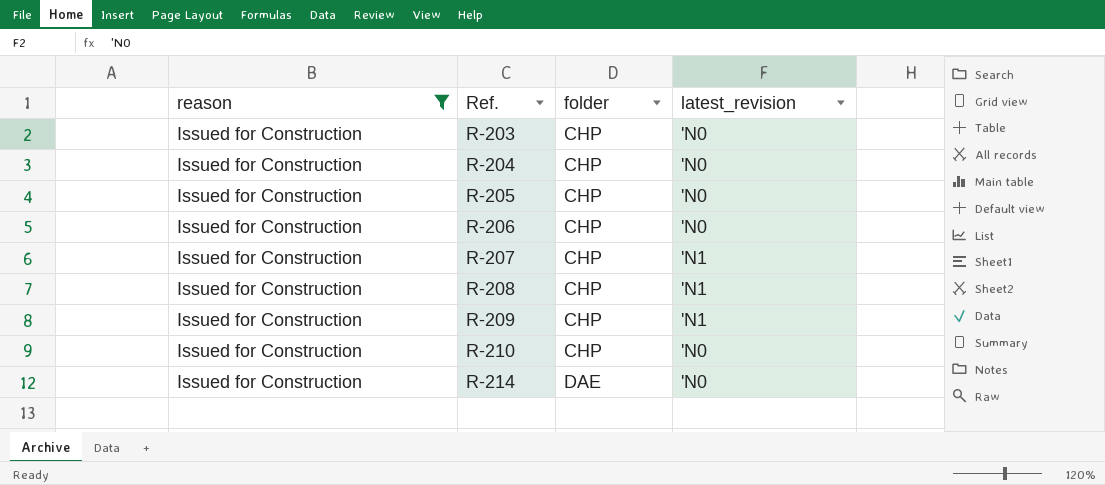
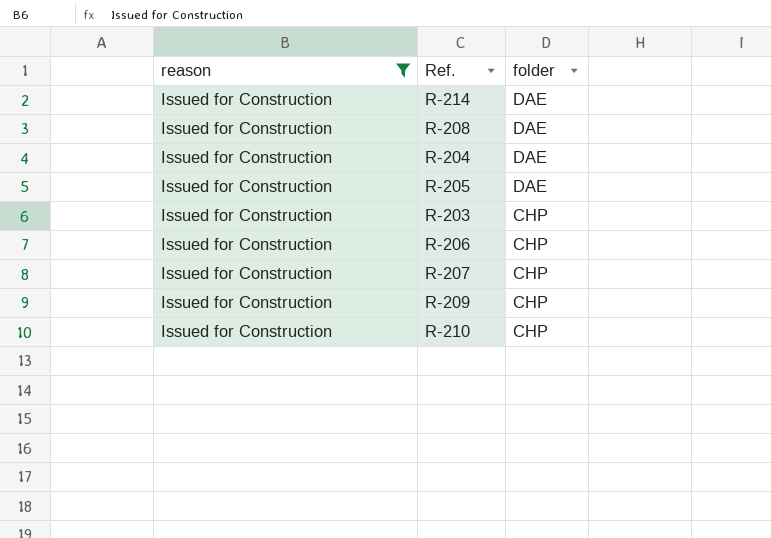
row order: Ref. ascending -> folder descending
column latest_revision | position: 4 -> none
R-208 | folder: CHP -> DAE
R-204 | folder: CHP -> DAE
R-205 | folder: CHP -> DAE

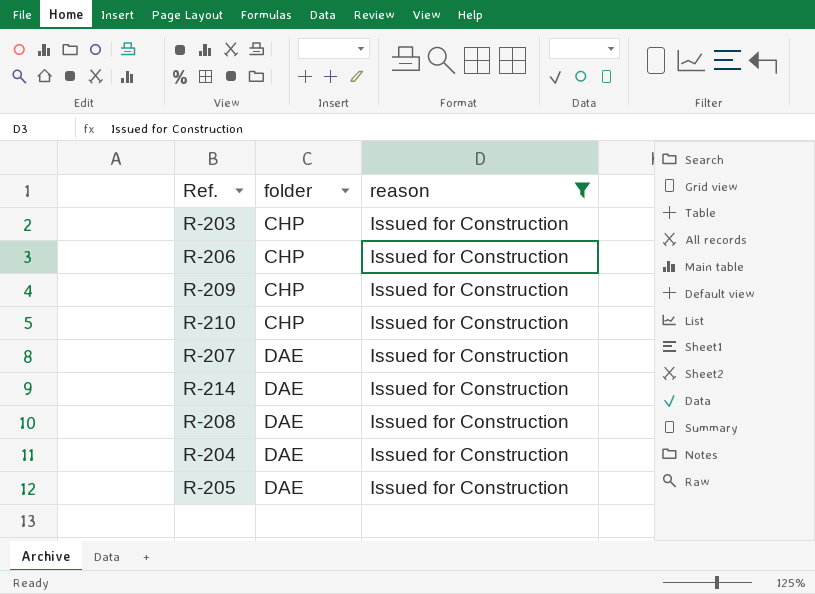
row order: folder descending -> folder ascending
column reason | position: 1 -> 3
R-207 | folder: CHP -> DAE

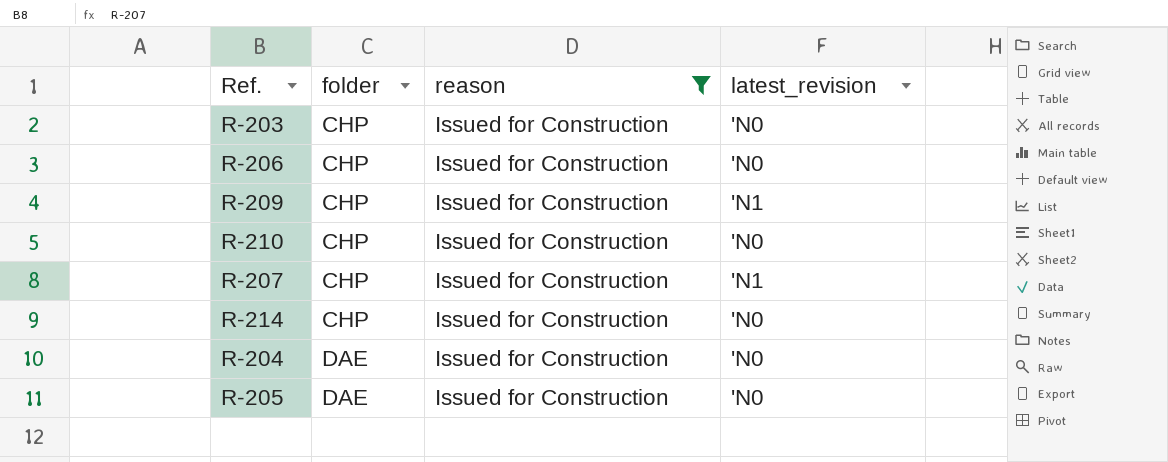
column latest_revision | position: none -> 4
row R-208: DAE | Issued for Construction -> none
R-207 | folder: DAE -> CHP
R-214 | folder: DAE -> CHP

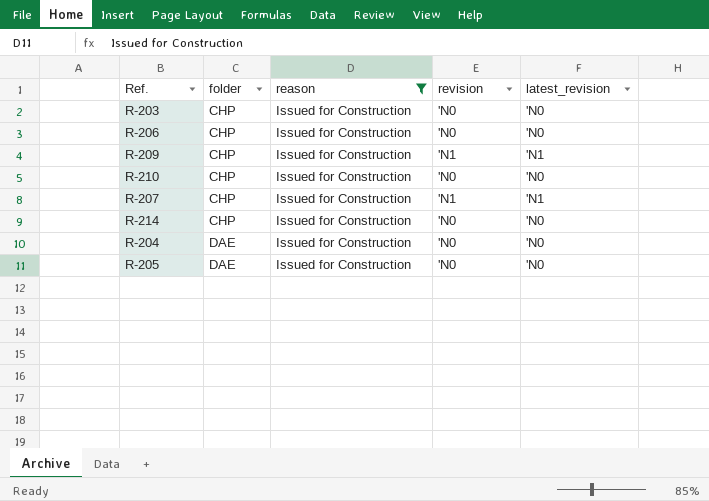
column revision | position: none -> 4

